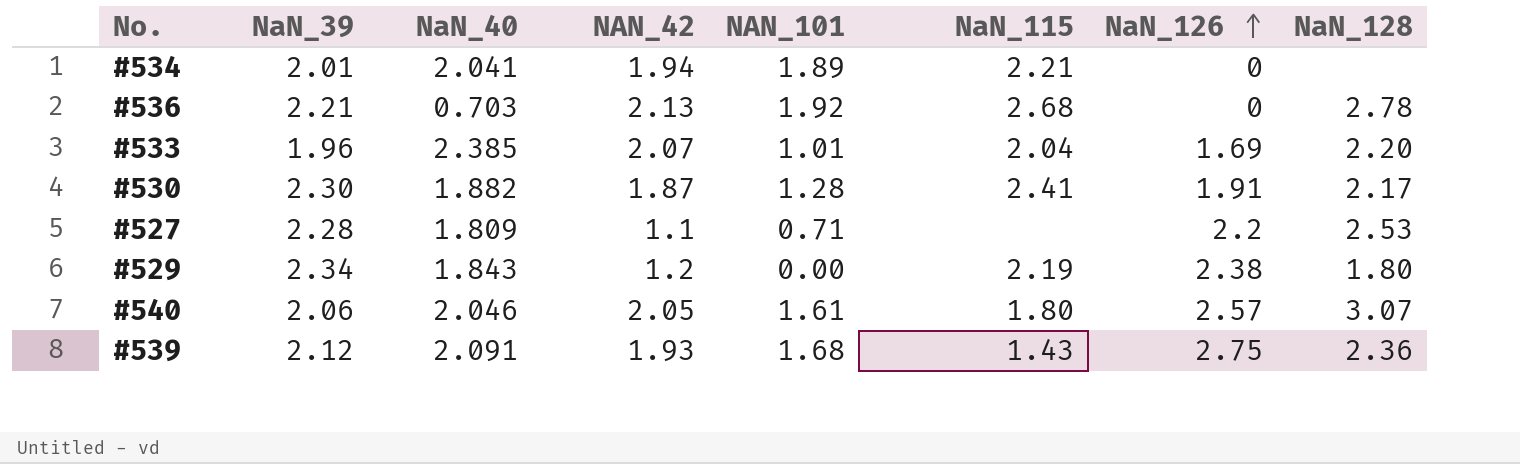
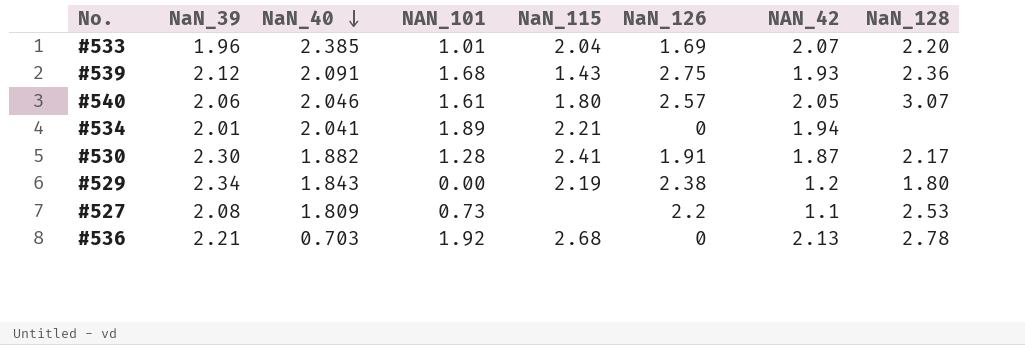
row order: NaN_126 ascending -> NaN_40 descending
column NAN_42 | position: 4 -> 7
#527 | NaN_39: 2.28 -> 2.08
#527 | NAN_101: 0.71 -> 0.73

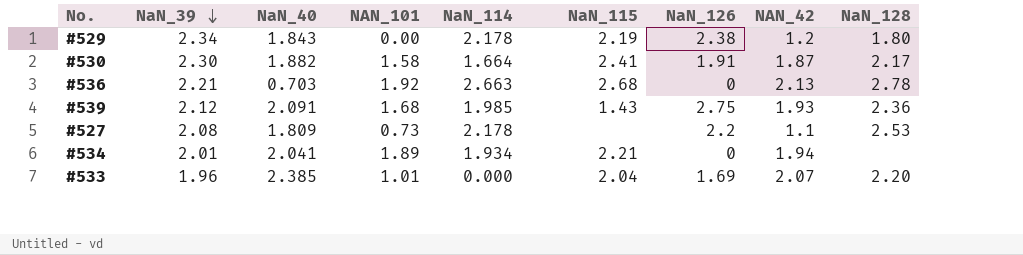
row order: NaN_40 descending -> NaN_39 descending
column NaN_114 | position: none -> 5
row #540: 2.06 | 2.046 | 1.61 | 1.80 | 2.57 | 2.05 | 3.07 -> none
#530 | NAN_101: 1.28 -> 1.58

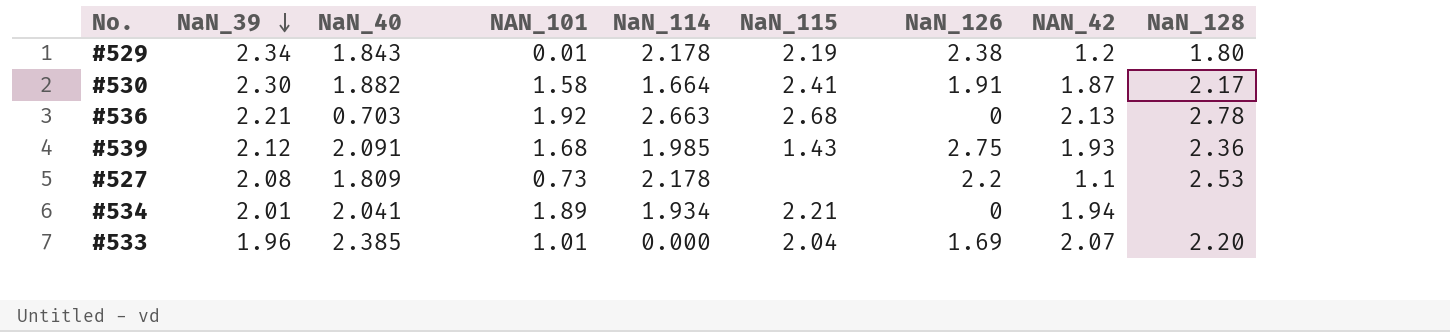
#529 | NAN_101: 0.00 -> 0.01

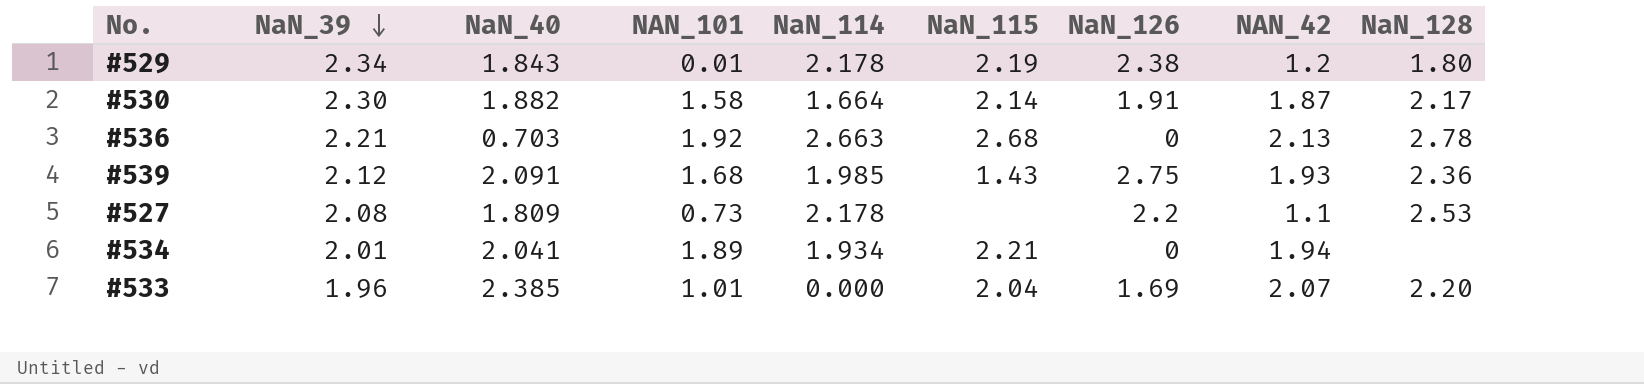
#530 | NaN_115: 2.41 -> 2.14

